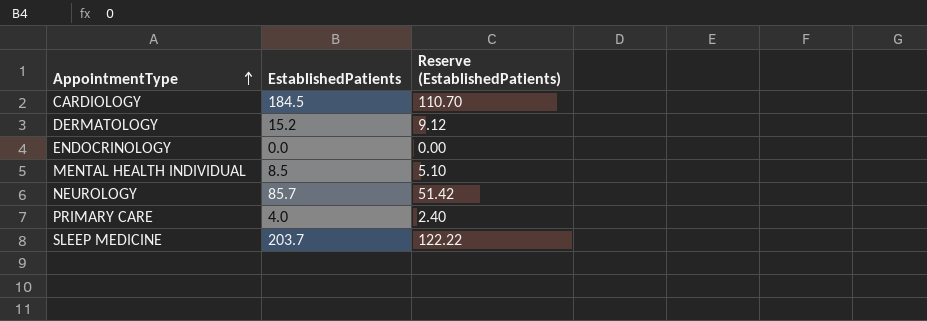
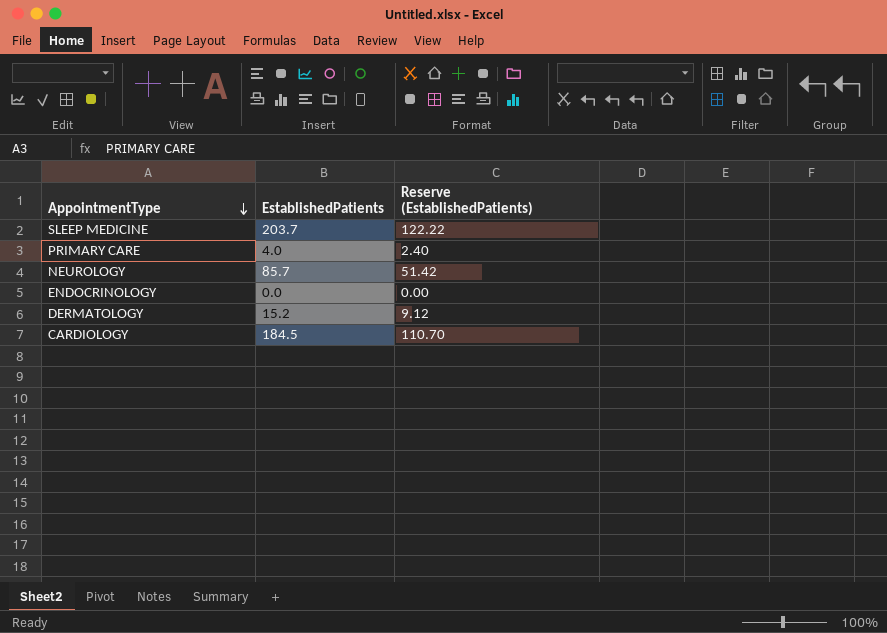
row order: AppointmentType ascending -> AppointmentType descending
row MENTAL HEALTH INDIVIDUAL: 8.5 | 5.10 -> none

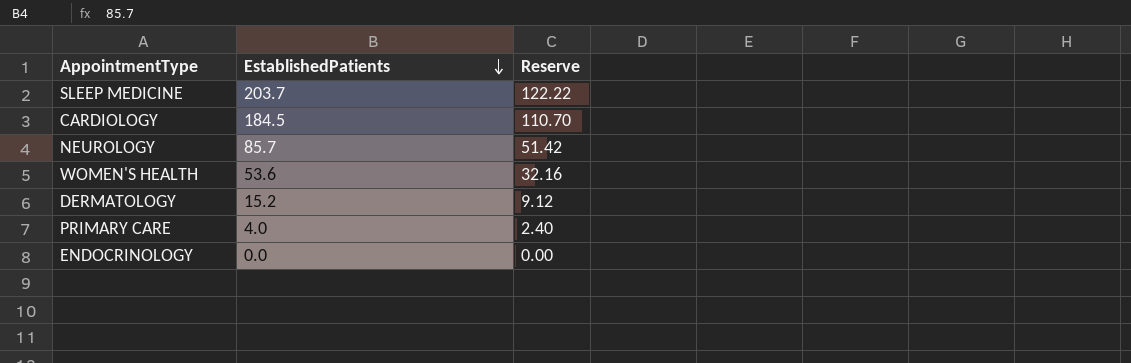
row order: AppointmentType descending -> EstablishedPatients descending
column name: Reserve (EstablishedPatients) -> Reserve
row WOMEN'S HEALTH: none -> 53.6 | 32.16

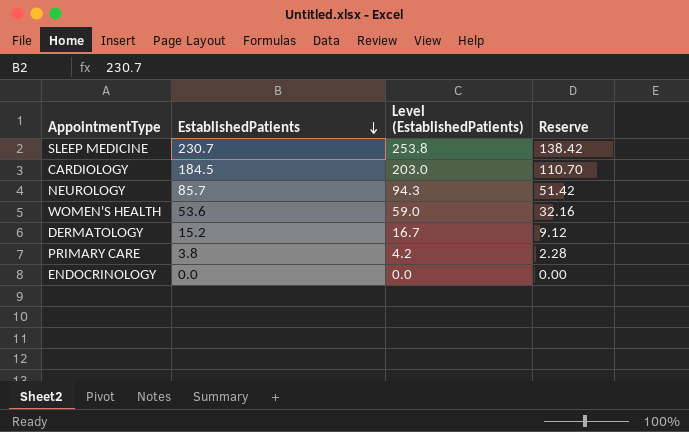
column Level (EstablishedPatients) | formula: none -> [EstablishedPatients] * 1.1
SLEEP MEDICINE | EstablishedPatients: 203.7 -> 230.7
SLEEP MEDICINE | Reserve: 122.22 -> 138.42
PRIMARY CARE | EstablishedPatients: 4.0 -> 3.8
PRIMARY CARE | Reserve: 2.40 -> 2.28

